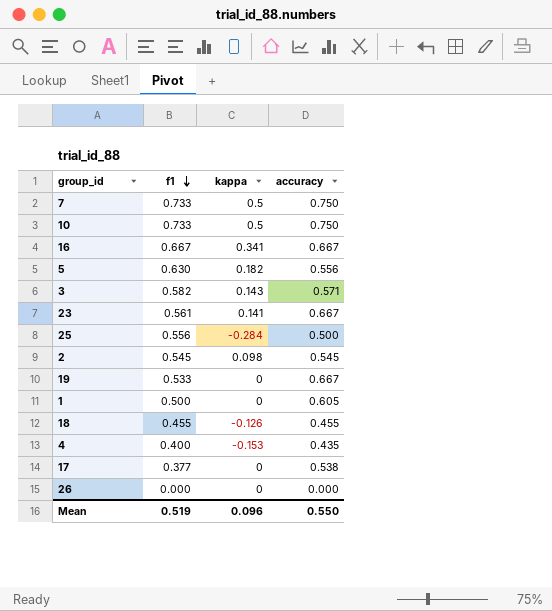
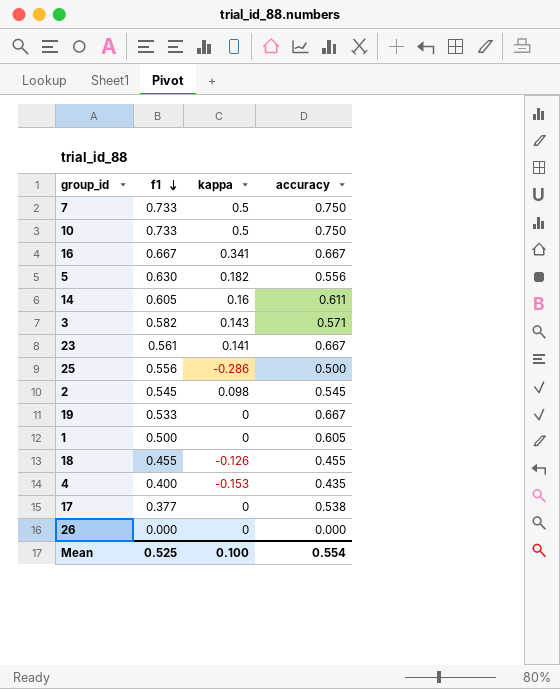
row 14: none -> 0.605 | 0.16 | 0.611
25 | kappa: -0.284 -> -0.286
Mean | f1: 0.519 -> 0.525
Mean | kappa: 0.096 -> 0.100
Mean | accuracy: 0.550 -> 0.554

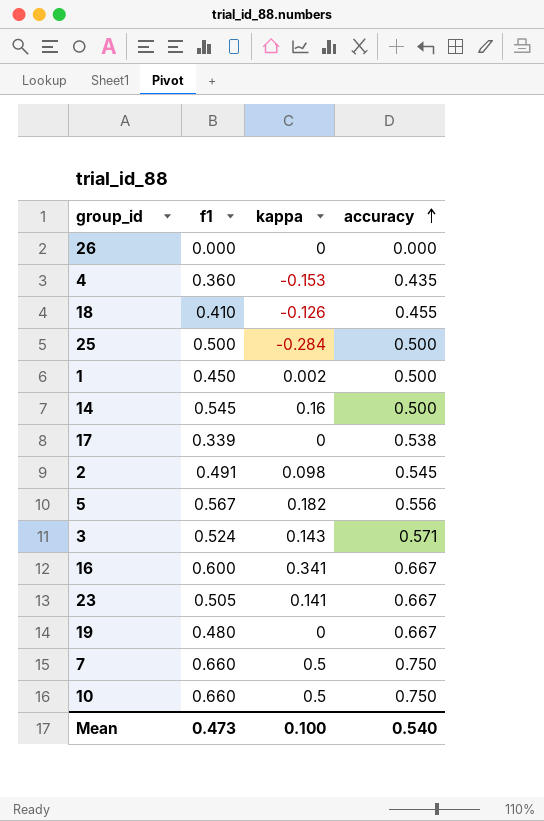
row order: f1 descending -> accuracy ascending
4 | f1: 0.400 -> 0.360
18 | f1: 0.455 -> 0.410
25 | f1: 0.556 -> 0.500
25 | kappa: -0.286 -> -0.284
1 | f1: 0.500 -> 0.450
1 | kappa: 0 -> 0.002
1 | accuracy: 0.605 -> 0.500
14 | f1: 0.605 -> 0.545
14 | accuracy: 0.611 -> 0.500
17 | f1: 0.377 -> 0.339
2 | f1: 0.545 -> 0.491
5 | f1: 0.630 -> 0.567
3 | f1: 0.582 -> 0.524
16 | f1: 0.667 -> 0.600
23 | f1: 0.561 -> 0.505
19 | f1: 0.533 -> 0.480
7 | f1: 0.733 -> 0.660
10 | f1: 0.733 -> 0.660
Mean | f1: 0.525 -> 0.473
Mean | accuracy: 0.554 -> 0.540

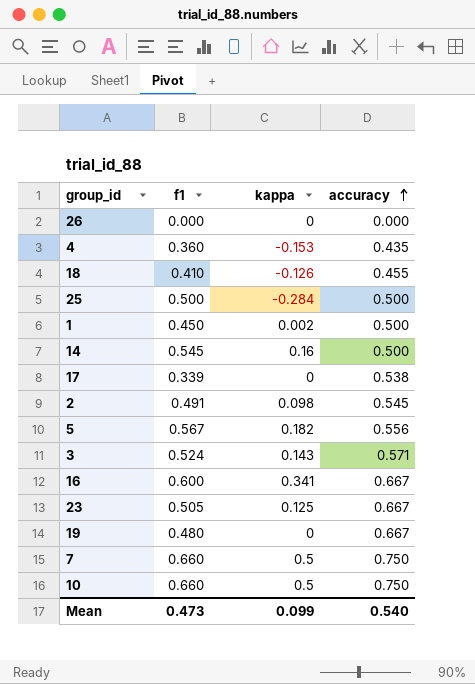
23 | kappa: 0.141 -> 0.125
Mean | kappa: 0.100 -> 0.099

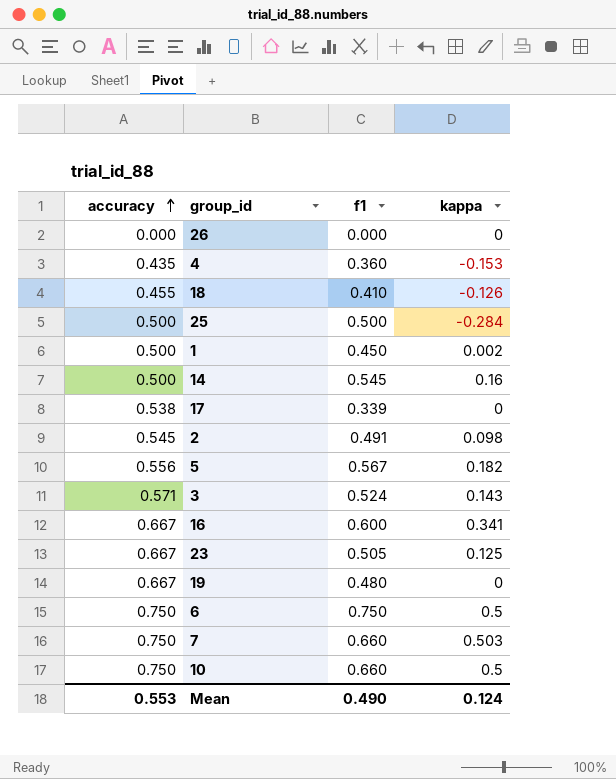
column accuracy | position: 4 -> 1
row 6: none -> 0.750 | 0.750 | 0.5
7 | kappa: 0.5 -> 0.503
Mean | accuracy: 0.540 -> 0.553
Mean | f1: 0.473 -> 0.490
Mean | kappa: 0.099 -> 0.124

